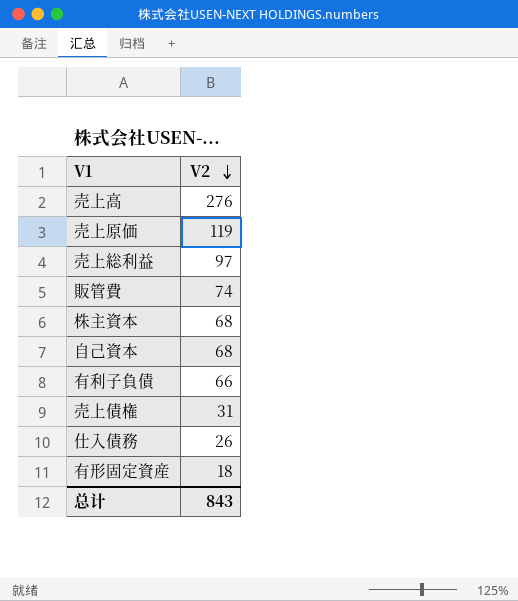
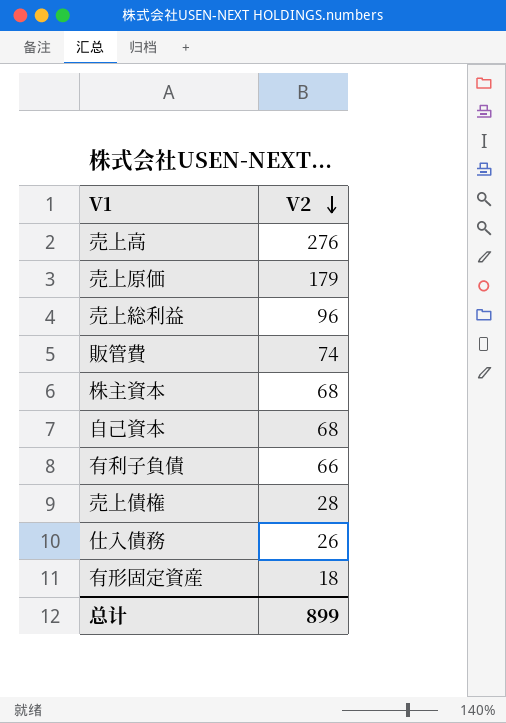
売上原価 | V2: 119 -> 179
売上総利益 | V2: 97 -> 96
売上債権 | V2: 31 -> 28
总计 | V2: 843 -> 899

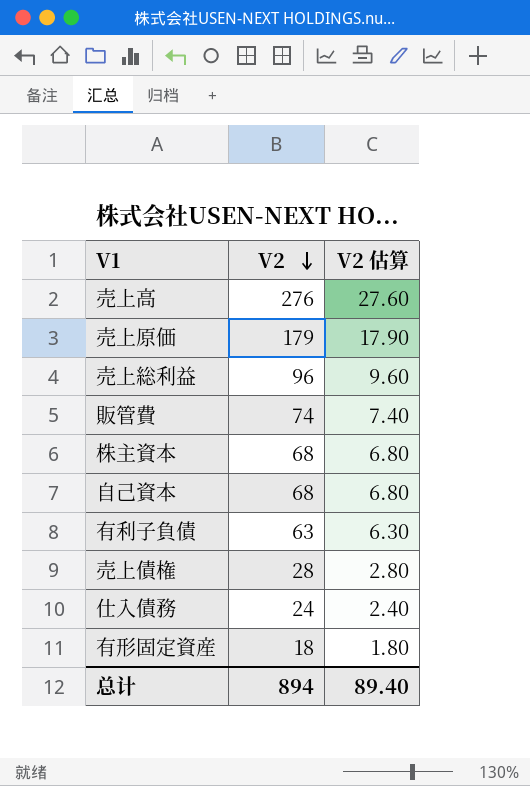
column V2 估算 | formula: none -> [V2] * 0.1
有利子負債 | V2: 66 -> 63
仕入債務 | V2: 26 -> 24
总计 | V2: 899 -> 894

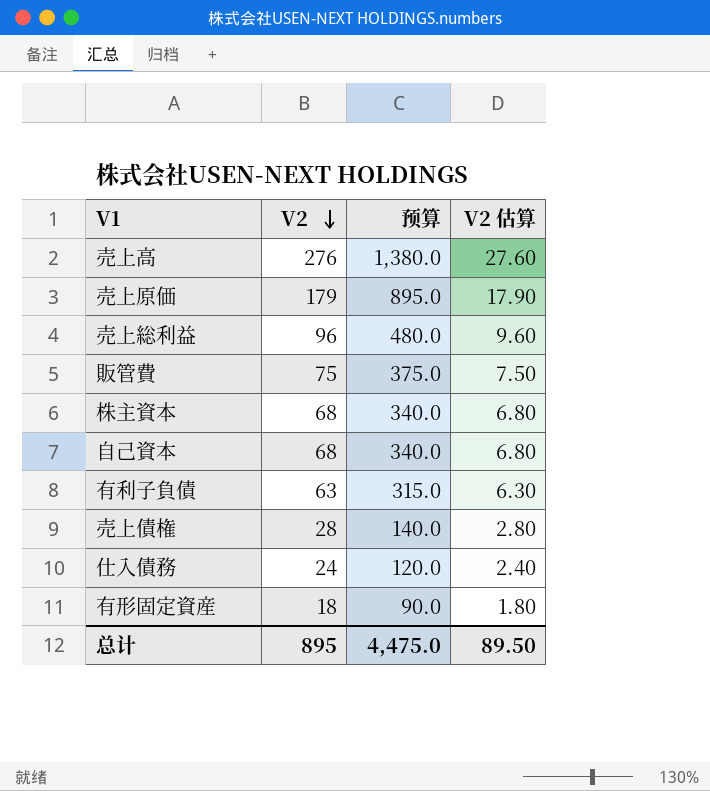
column 预算 | formula: none -> [V2] * 5
販管費 | V2: 74 -> 75
販管費 | V2 估算: 7.40 -> 7.50
总计 | V2: 894 -> 895
总计 | V2 估算: 89.40 -> 89.50

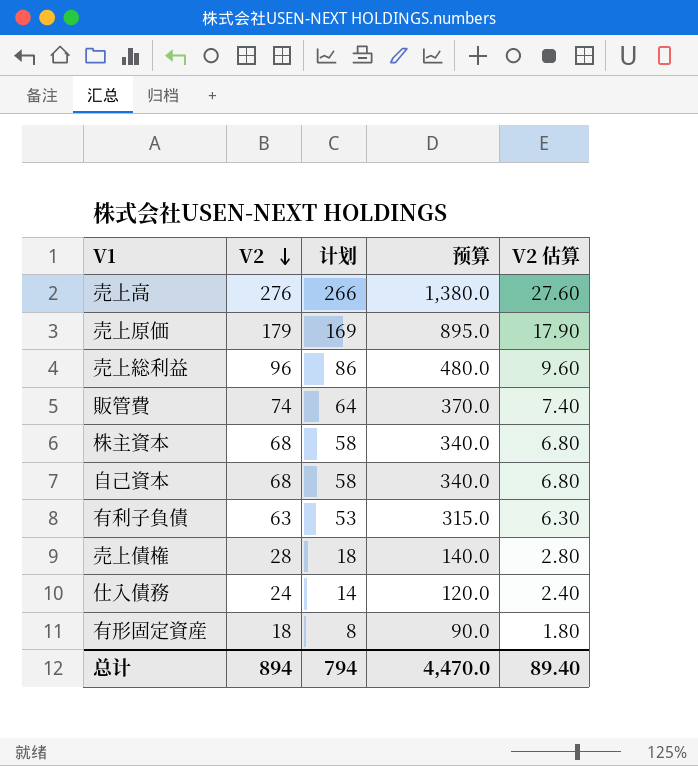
column 计划 | formula: none -> [V2] - 10
販管費 | V2: 75 -> 74
販管費 | 预算: 375.0 -> 370.0
販管費 | V2 估算: 7.50 -> 7.40
总计 | V2: 895 -> 894
总计 | 预算: 4,475.0 -> 4,470.0
总计 | V2 估算: 89.50 -> 89.40

